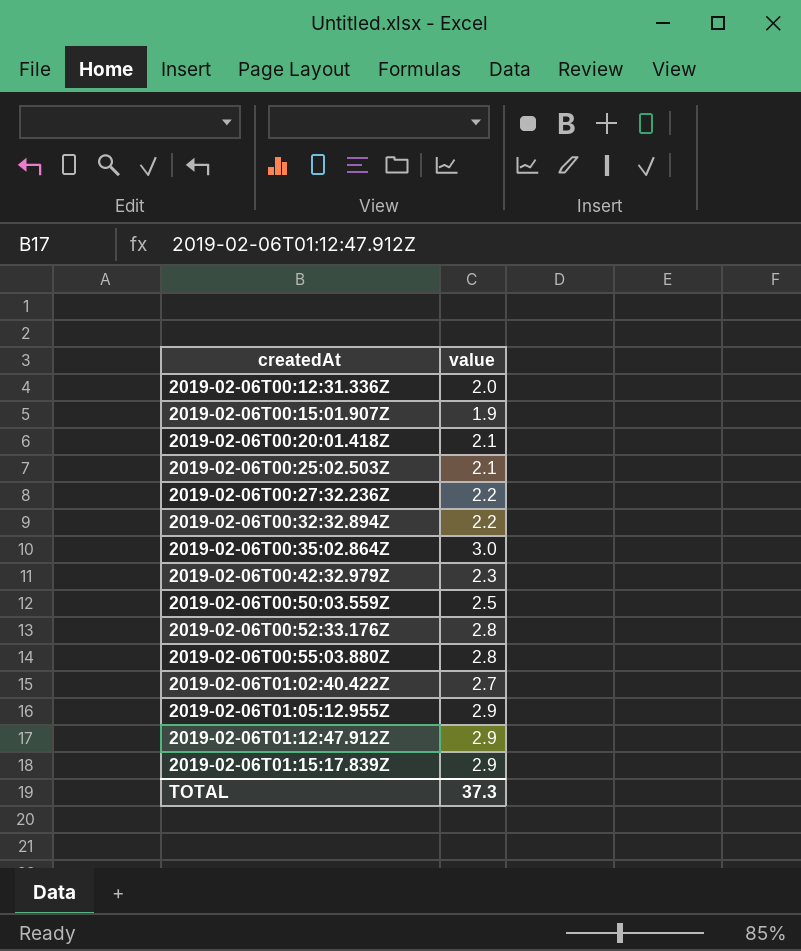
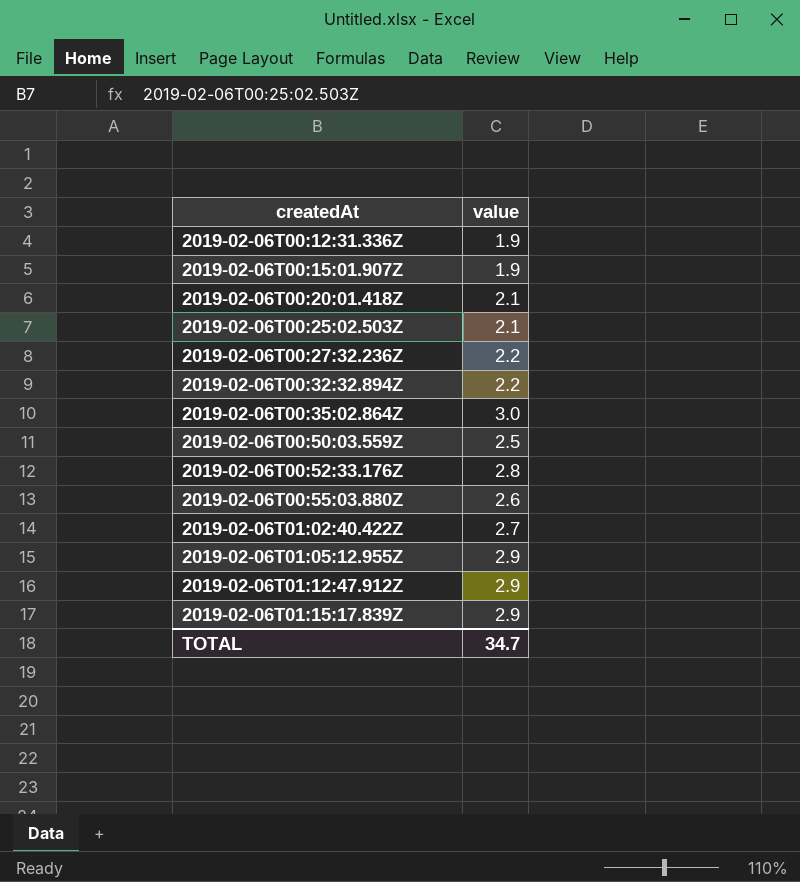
row 2019-02-06T00:42:32.979Z: 2.3 -> none
2019-02-06T00:12:31.336Z | value: 2.0 -> 1.9
2019-02-06T00:55:03.880Z | value: 2.8 -> 2.6
TOTAL | value: 37.3 -> 34.7

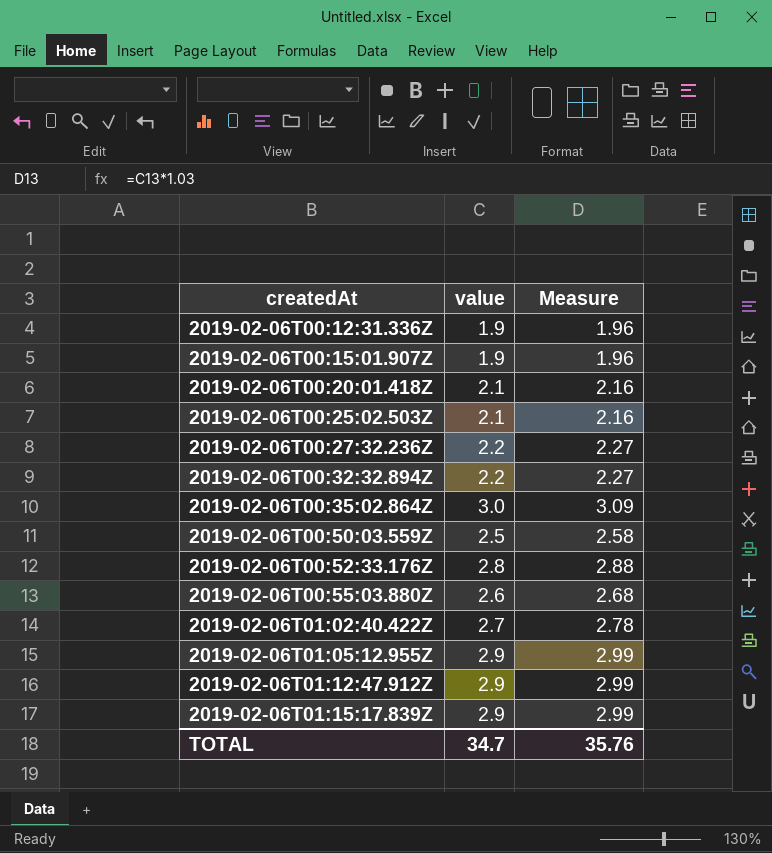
column Measure | formula: none -> [value] * 1.03

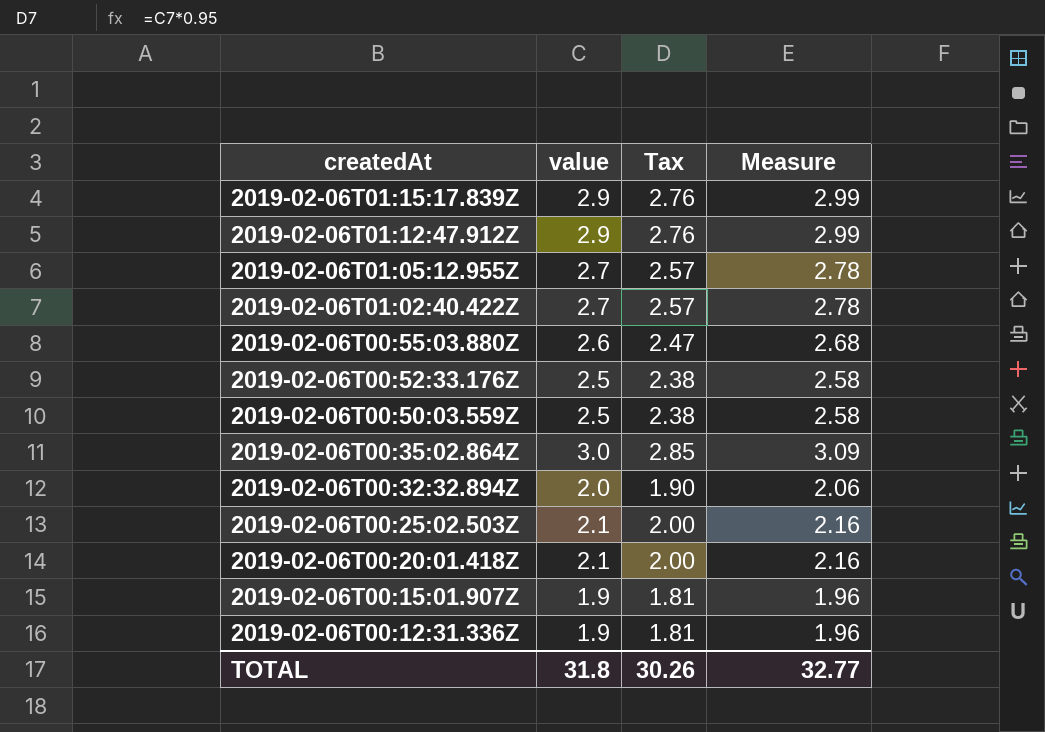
row order: createdAt ascending -> createdAt descending
column Tax | formula: none -> [value] * 0.95
row 2019-02-06T00:27:32.236Z: 2.2 | 2.27 -> none
2019-02-06T01:05:12.955Z | value: 2.9 -> 2.7
2019-02-06T01:05:12.955Z | Measure: 2.99 -> 2.78
2019-02-06T00:52:33.176Z | value: 2.8 -> 2.5
2019-02-06T00:52:33.176Z | Measure: 2.88 -> 2.58
2019-02-06T00:32:32.894Z | value: 2.2 -> 2.0
2019-02-06T00:32:32.894Z | Measure: 2.27 -> 2.06
TOTAL | value: 34.7 -> 31.8
TOTAL | Measure: 35.76 -> 32.77

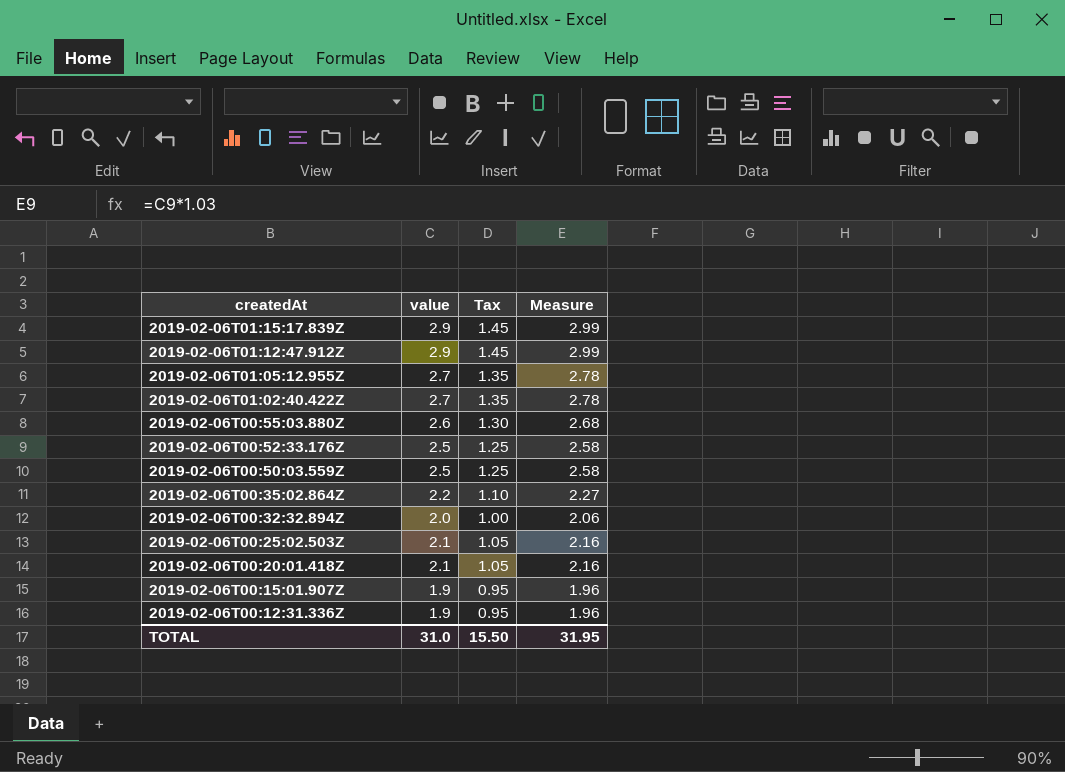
column Tax | formula: [value] * 0.95 -> [value] * 0.5
2019-02-06T00:35:02.864Z | value: 3.0 -> 2.2
2019-02-06T00:35:02.864Z | Measure: 3.09 -> 2.27
TOTAL | value: 31.8 -> 31.0
TOTAL | Tax: 30.26 -> 15.50
TOTAL | Measure: 32.77 -> 31.95

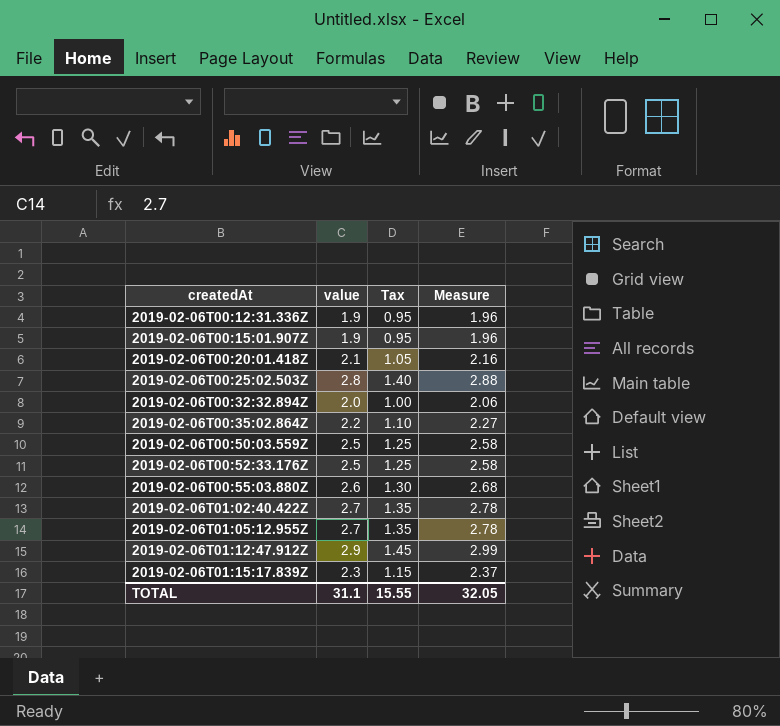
row order: createdAt descending -> createdAt ascending
2019-02-06T00:25:02.503Z | value: 2.1 -> 2.8
2019-02-06T00:25:02.503Z | Tax: 1.05 -> 1.40
2019-02-06T00:25:02.503Z | Measure: 2.16 -> 2.88
2019-02-06T01:15:17.839Z | value: 2.9 -> 2.3
2019-02-06T01:15:17.839Z | Tax: 1.45 -> 1.15
2019-02-06T01:15:17.839Z | Measure: 2.99 -> 2.37
TOTAL | value: 31.0 -> 31.1
TOTAL | Tax: 15.50 -> 15.55
TOTAL | Measure: 31.95 -> 32.05

